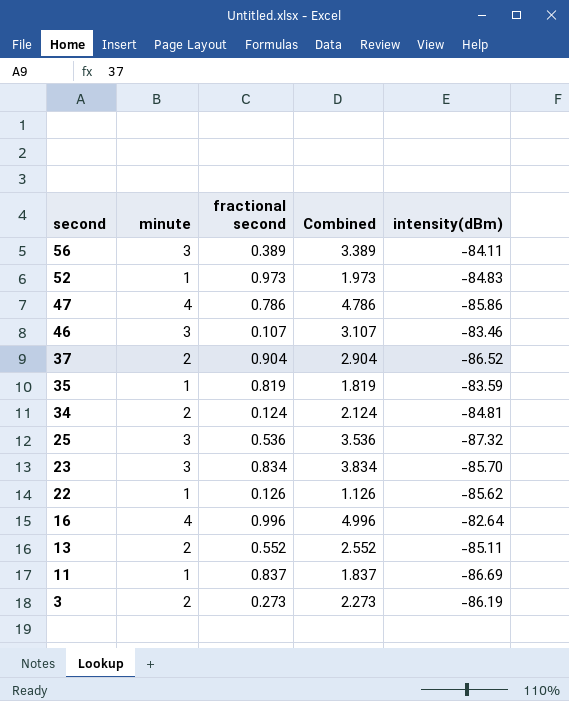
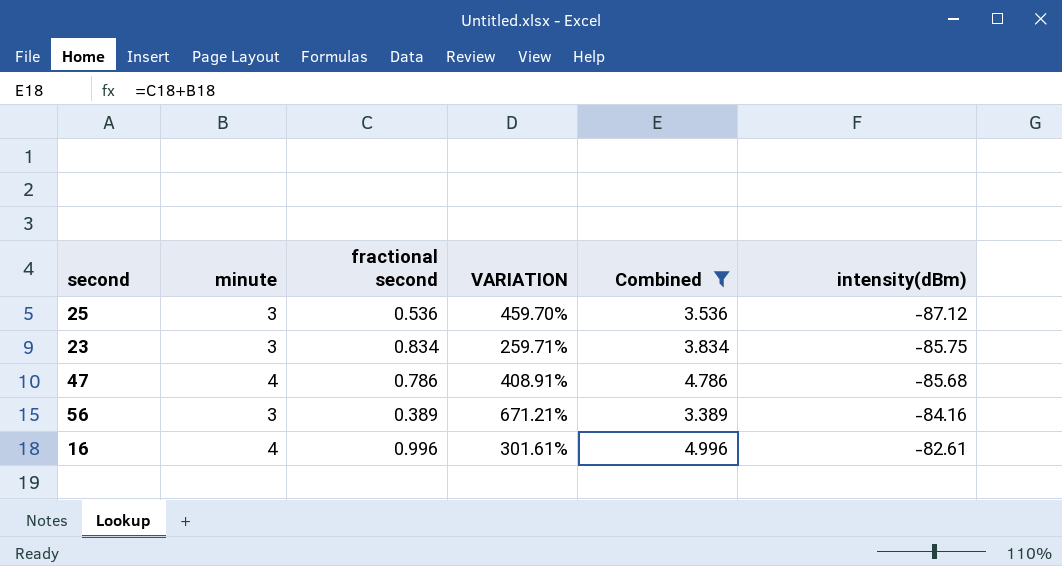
filter: none -> Combined >= 3.389
row order: second descending -> intensity(dBm) ascending
column VARIATION | formula: none -> ([minute] - [fractional second]) / [fractional second]
25 | intensity(dBm): -87.32 -> -87.12
23 | intensity(dBm): -85.70 -> -85.75
47 | intensity(dBm): -85.86 -> -85.68
56 | intensity(dBm): -84.11 -> -84.16
16 | intensity(dBm): -82.64 -> -82.61

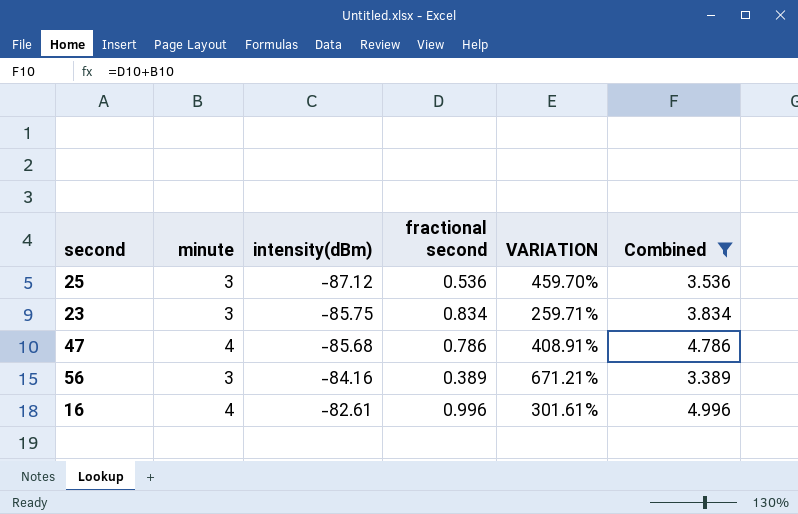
column intensity(dBm) | position: 6 -> 3

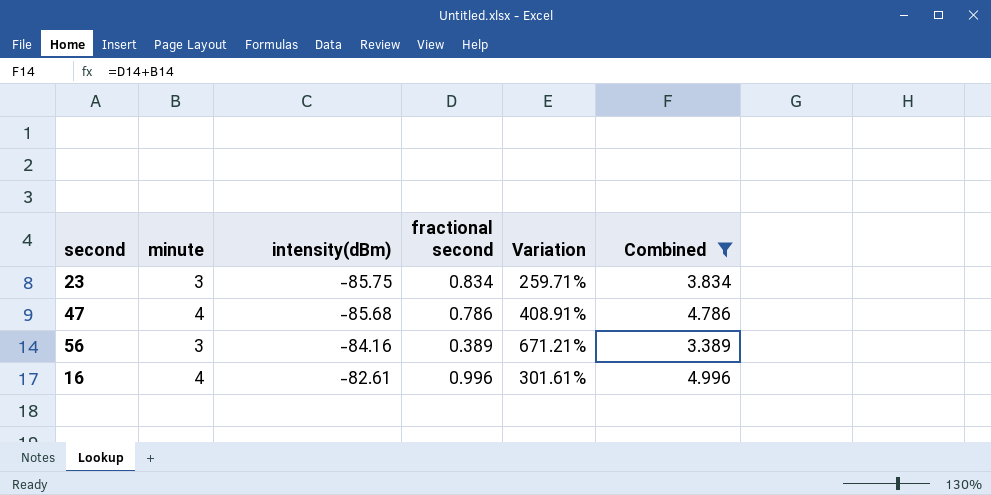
column name: VARIATION -> Variation
row 25: 3 | -87.12 | 0.536 | 459.70% | 3.536 -> none

